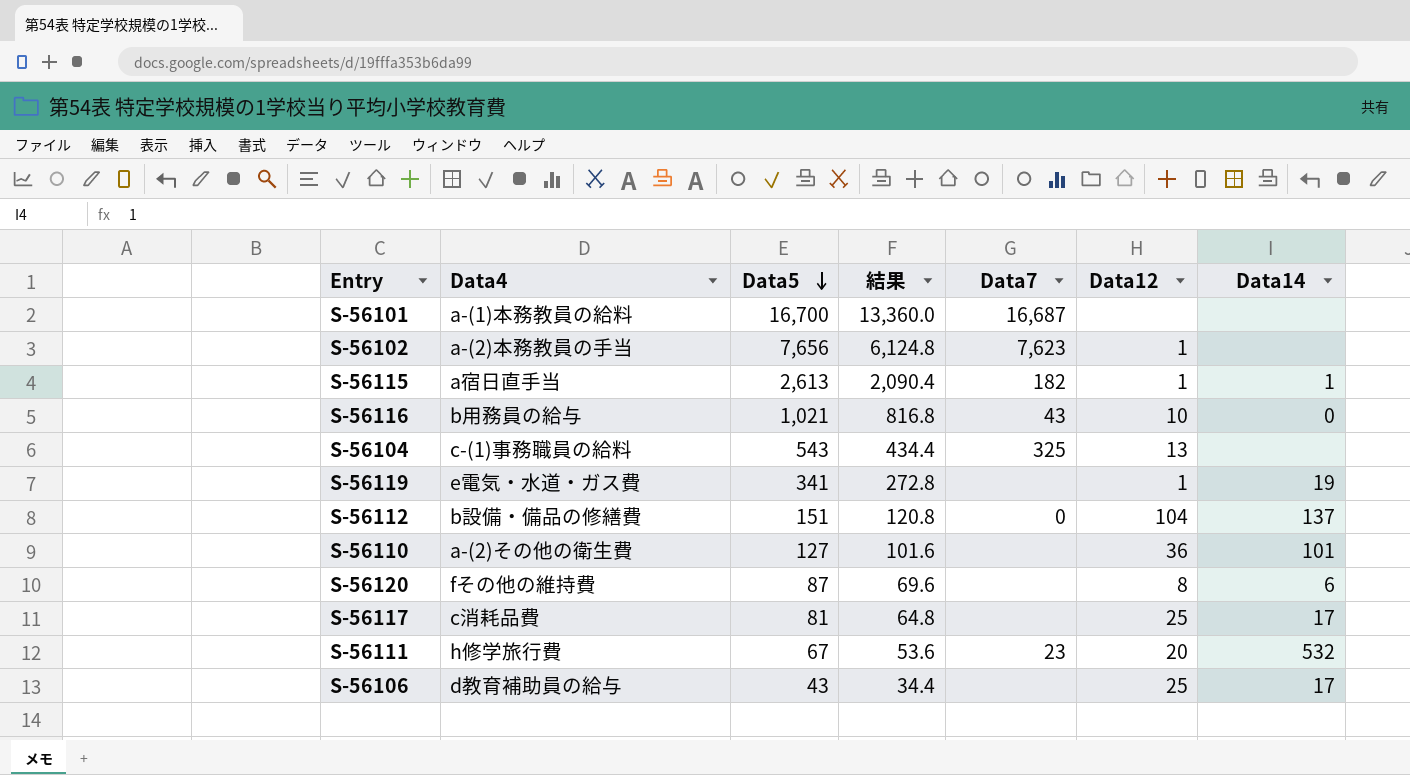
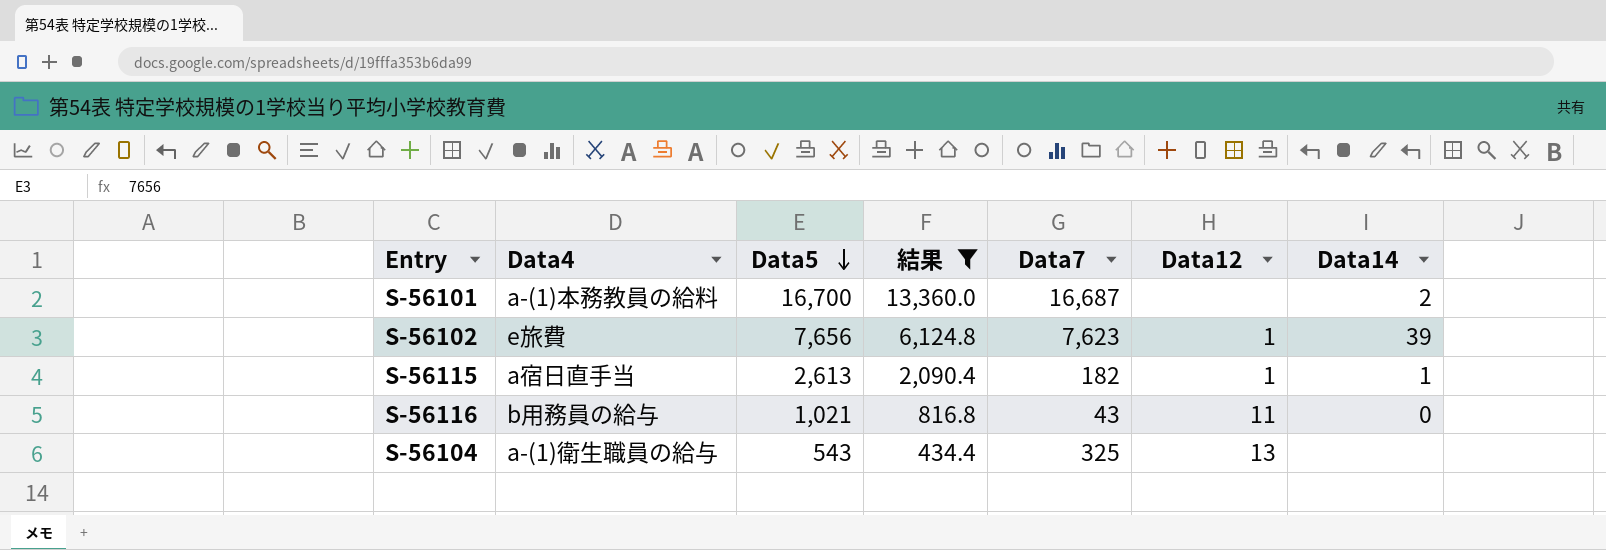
filter: none -> 結果 >= 434.4
S-56101 | Data14: none -> 2
S-56102 | Data4: a-(2)本務教員の手当 -> e旅費
S-56102 | Data14: none -> 39
S-56116 | Data12: 10 -> 11
S-56104 | Data4: c-(1)事務職員の給料 -> a-(1)衛生職員の給与

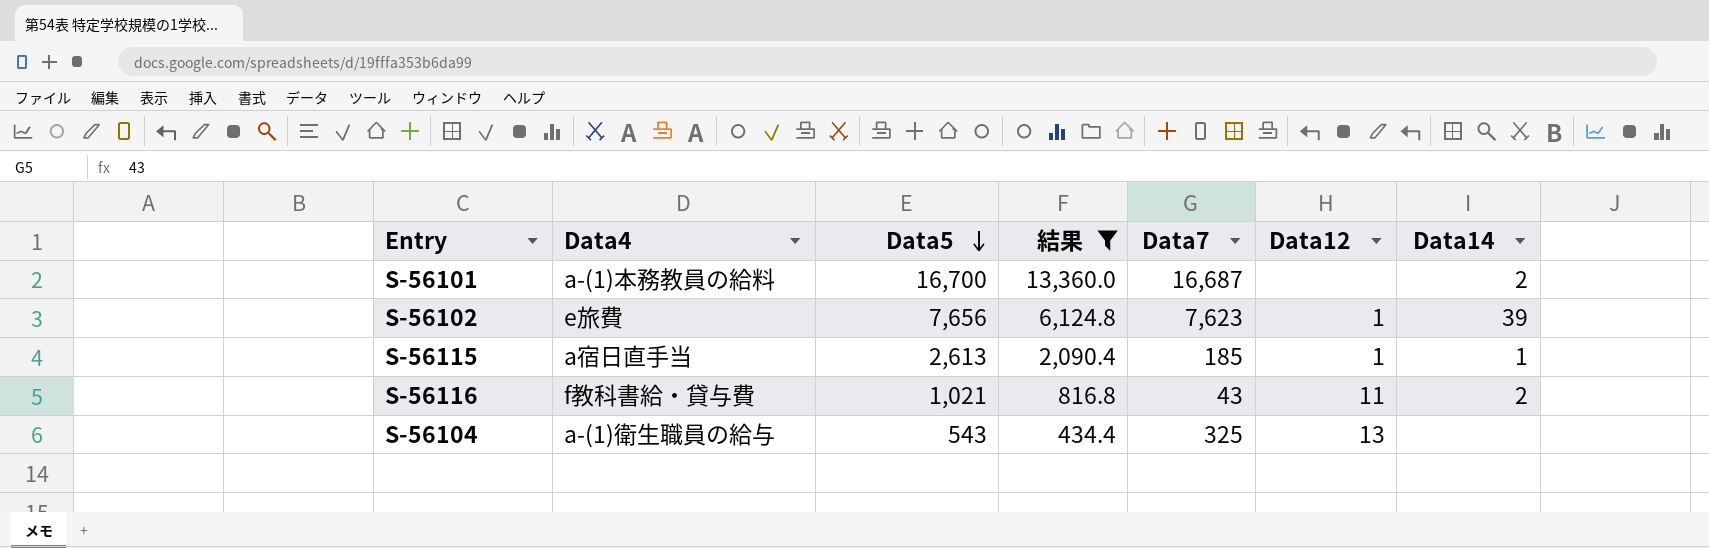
S-56115 | Data7: 182 -> 185
S-56116 | Data4: b用務員の給与 -> f教科書給・貸与費
S-56116 | Data14: 0 -> 2

